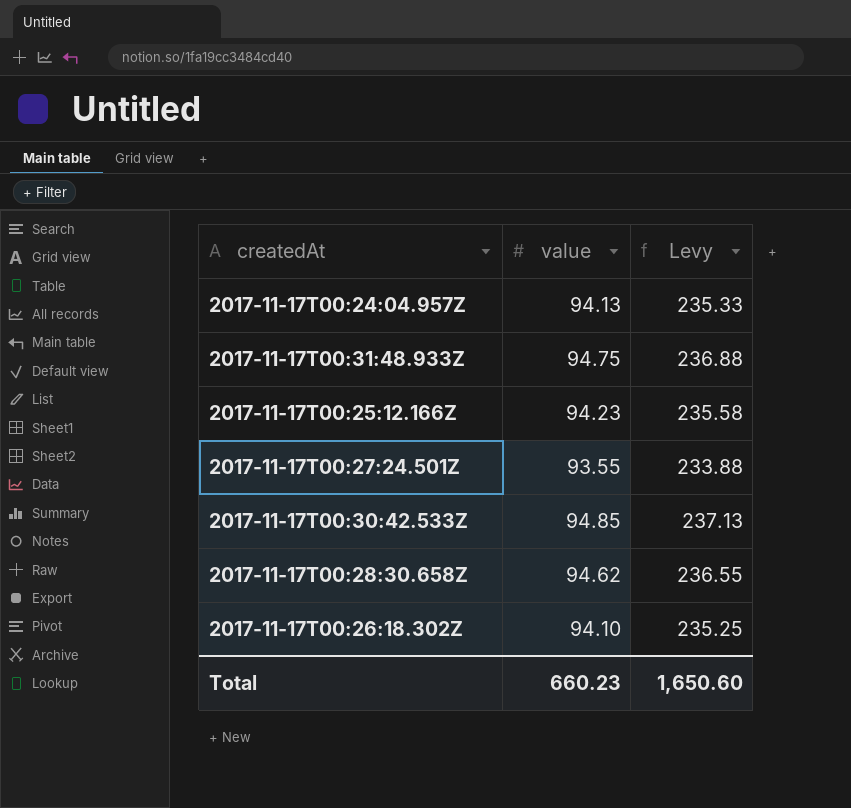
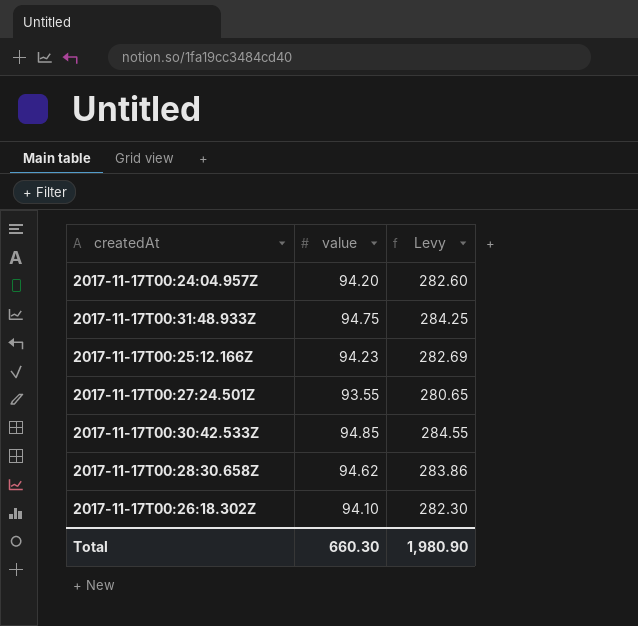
column Levy | formula: [value] * 2.5 -> [value] * 3
2017-11-17T00:24:04.957Z | value: 94.13 -> 94.20
Total | value: 660.23 -> 660.30
Total | Levy: 1,650.60 -> 1,980.90

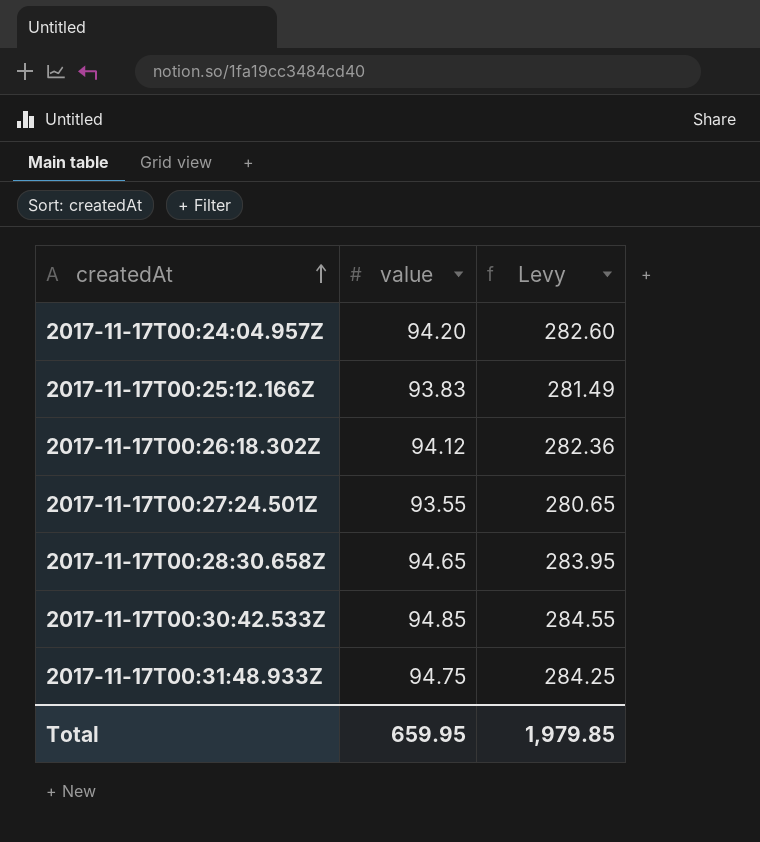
row order: none -> createdAt ascending
2017-11-17T00:25:12.166Z | value: 94.23 -> 93.83
2017-11-17T00:25:12.166Z | Levy: 282.69 -> 281.49
2017-11-17T00:26:18.302Z | value: 94.10 -> 94.12
2017-11-17T00:26:18.302Z | Levy: 282.30 -> 282.36
2017-11-17T00:28:30.658Z | value: 94.62 -> 94.65
2017-11-17T00:28:30.658Z | Levy: 283.86 -> 283.95
Total | value: 660.30 -> 659.95
Total | Levy: 1,980.90 -> 1,979.85

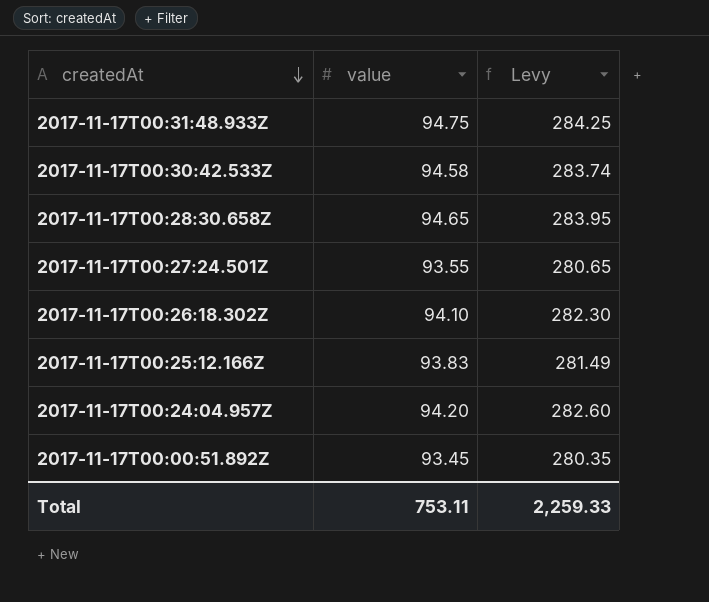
row order: createdAt ascending -> createdAt descending
2017-11-17T00:30:42.533Z | value: 94.85 -> 94.58
2017-11-17T00:30:42.533Z | Levy: 284.55 -> 283.74
2017-11-17T00:26:18.302Z | value: 94.12 -> 94.10
2017-11-17T00:26:18.302Z | Levy: 282.36 -> 282.30
row 2017-11-17T00:00:51.892Z: none -> 93.45 | 280.35
Total | value: 659.95 -> 753.11
Total | Levy: 1,979.85 -> 2,259.33

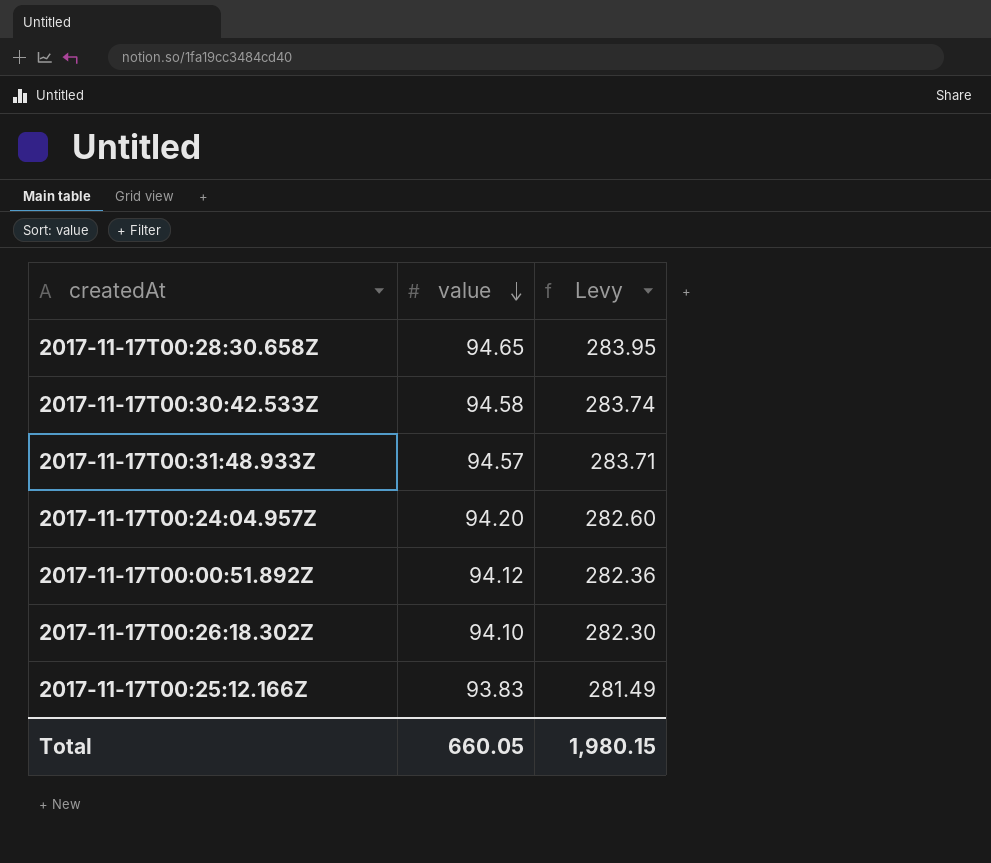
row order: createdAt descending -> value descending
row 2017-11-17T00:27:24.501Z: 93.55 | 280.65 -> none
2017-11-17T00:31:48.933Z | value: 94.75 -> 94.57
2017-11-17T00:31:48.933Z | Levy: 284.25 -> 283.71
2017-11-17T00:00:51.892Z | value: 93.45 -> 94.12
2017-11-17T00:00:51.892Z | Levy: 280.35 -> 282.36
Total | value: 753.11 -> 660.05
Total | Levy: 2,259.33 -> 1,980.15

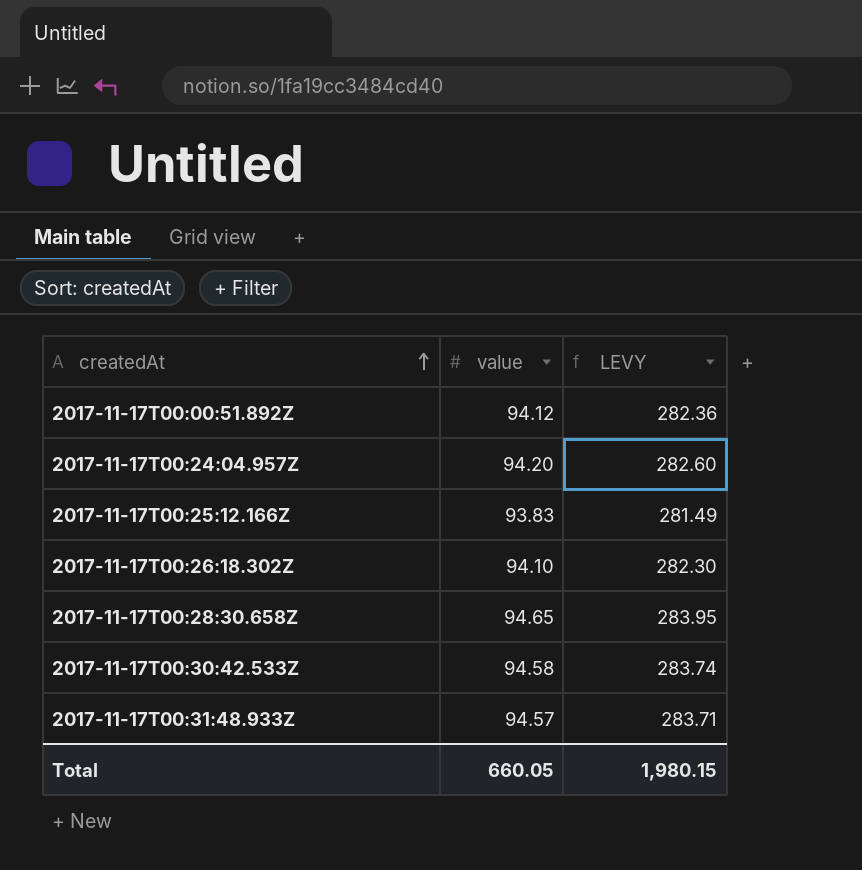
row order: value descending -> createdAt ascending
column name: Levy -> LEVY

